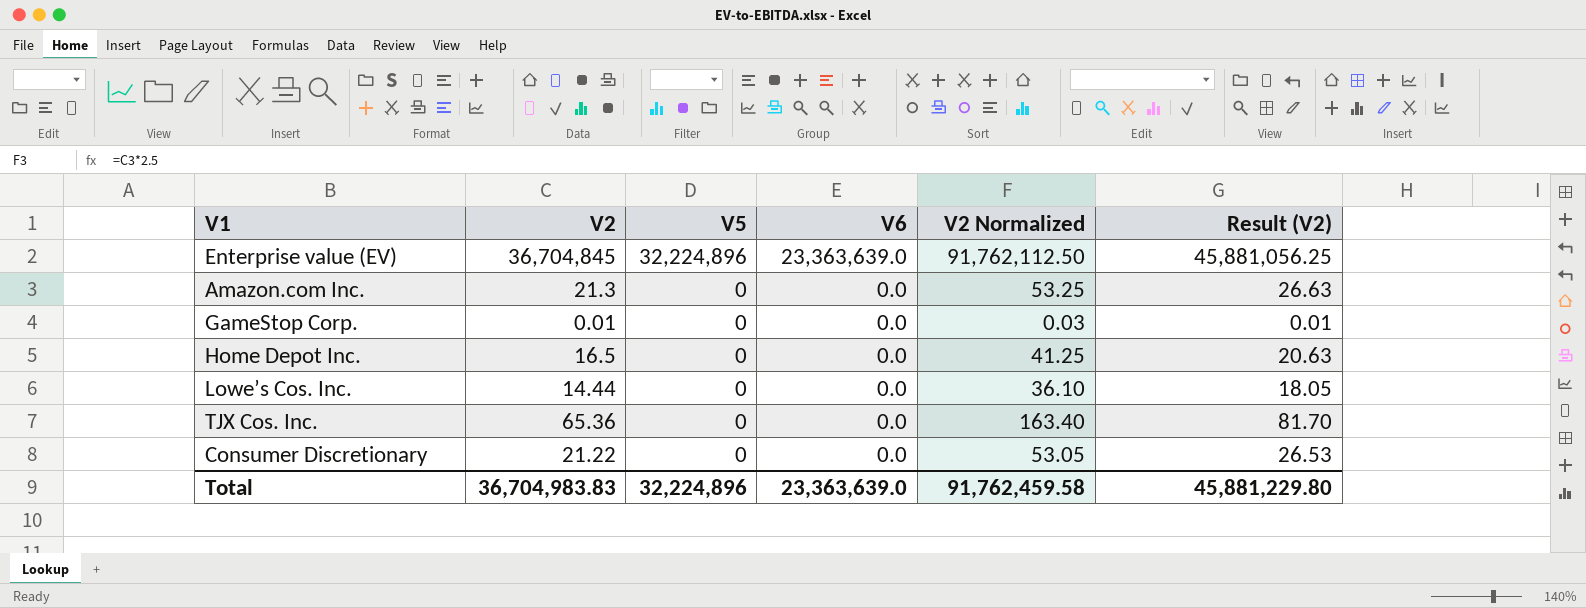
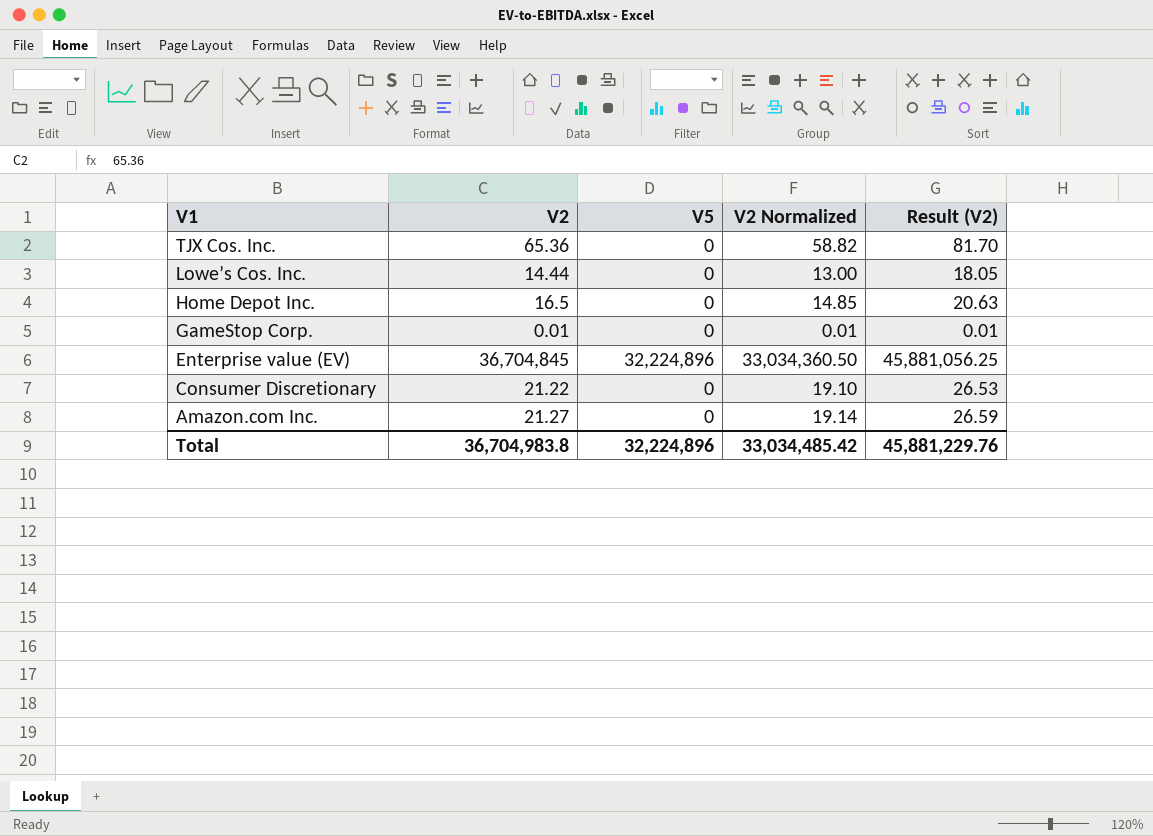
row order: V5 descending -> V1 descending
column V6 | position: 4 -> none
column V2 Normalized | formula: [V2] * 2.5 -> [V2] * 0.9
Amazon.com Inc. | V2: 21.3 -> 21.27
Amazon.com Inc. | Result (V2): 26.63 -> 26.59
Total | V2: 36,704,983.83 -> 36,704,983.8
Total | V2 Normalized: 91,762,459.58 -> 33,034,485.42
Total | Result (V2): 45,881,229.80 -> 45,881,229.76

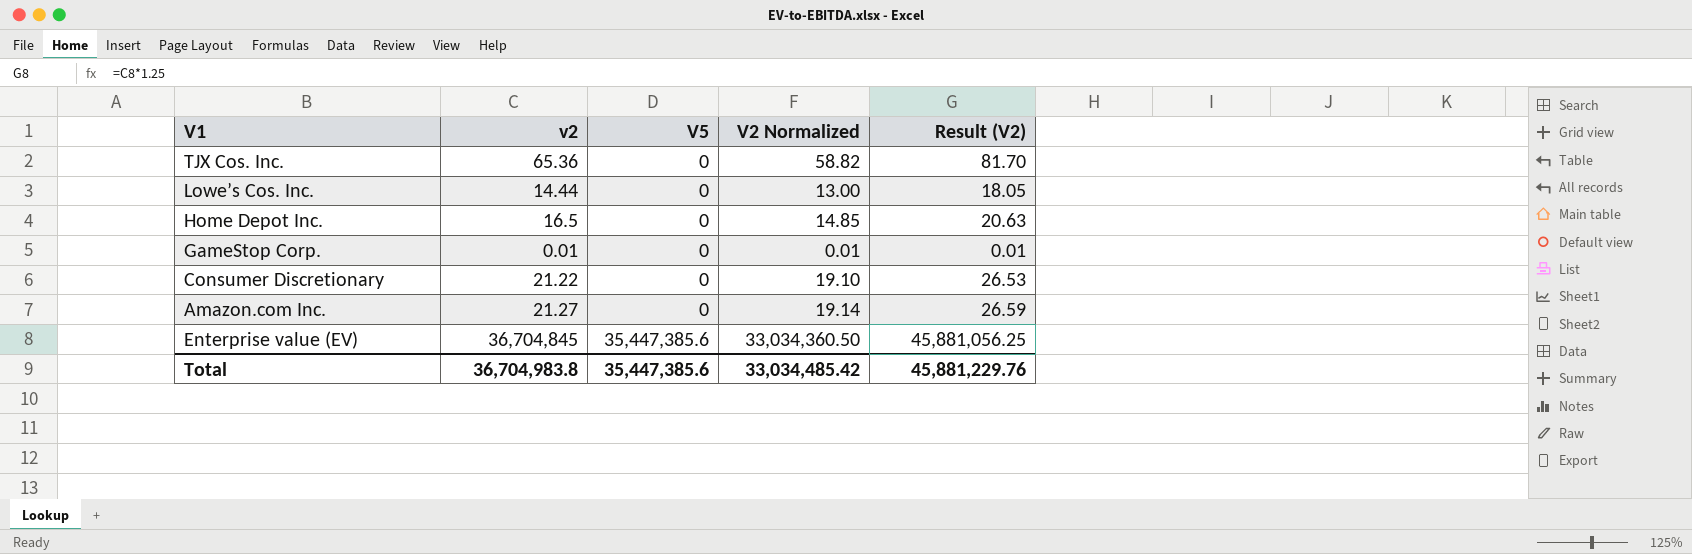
row order: V1 descending -> V5 ascending
column name: V2 -> v2
Enterprise value (EV) | V5: 32,224,896 -> 35,447,385.6
Total | V5: 32,224,896 -> 35,447,385.6

